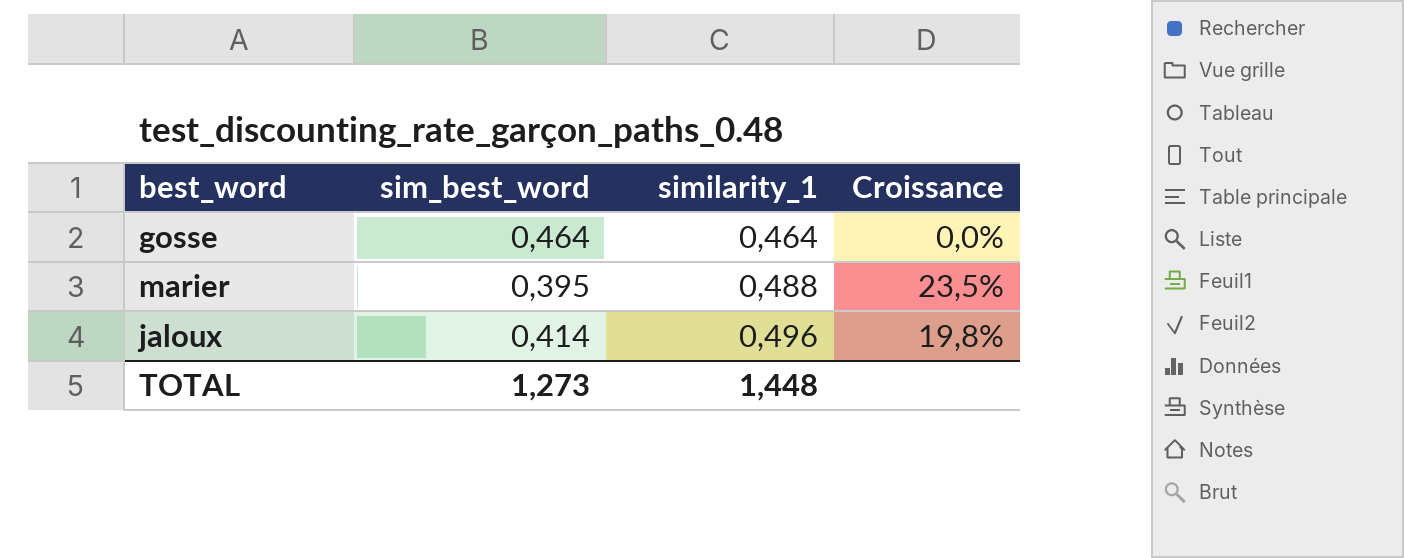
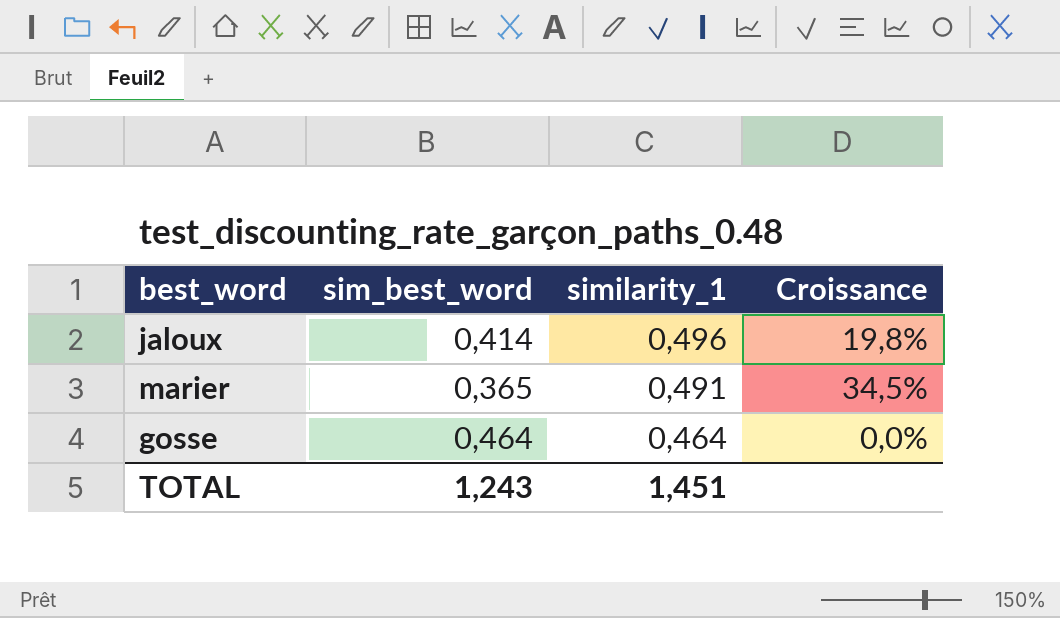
row order: similarity_1 ascending -> similarity_1 descending
marier | sim_best_word: 0,395 -> 0,365
marier | similarity_1: 0,488 -> 0,491
marier | Croissance: 23,5% -> 34,5%
TOTAL | sim_best_word: 1,273 -> 1,243
TOTAL | similarity_1: 1,448 -> 1,451

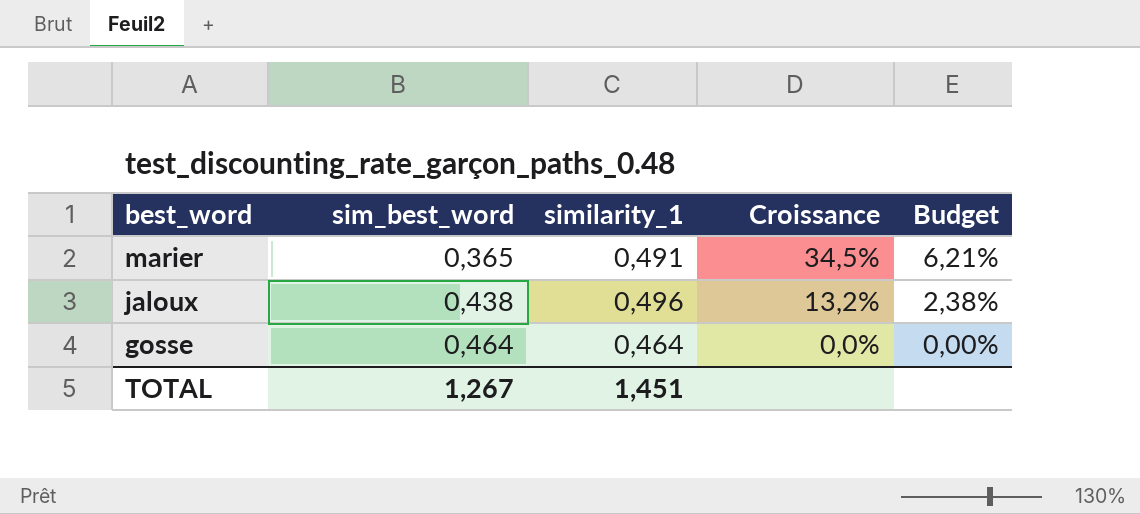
row order: similarity_1 descending -> best_word descending
column Budget | formula: none -> [Croissance] * 0,18
jaloux | sim_best_word: 0,414 -> 0,438
jaloux | Croissance: 19,8% -> 13,2%
TOTAL | sim_best_word: 1,243 -> 1,267

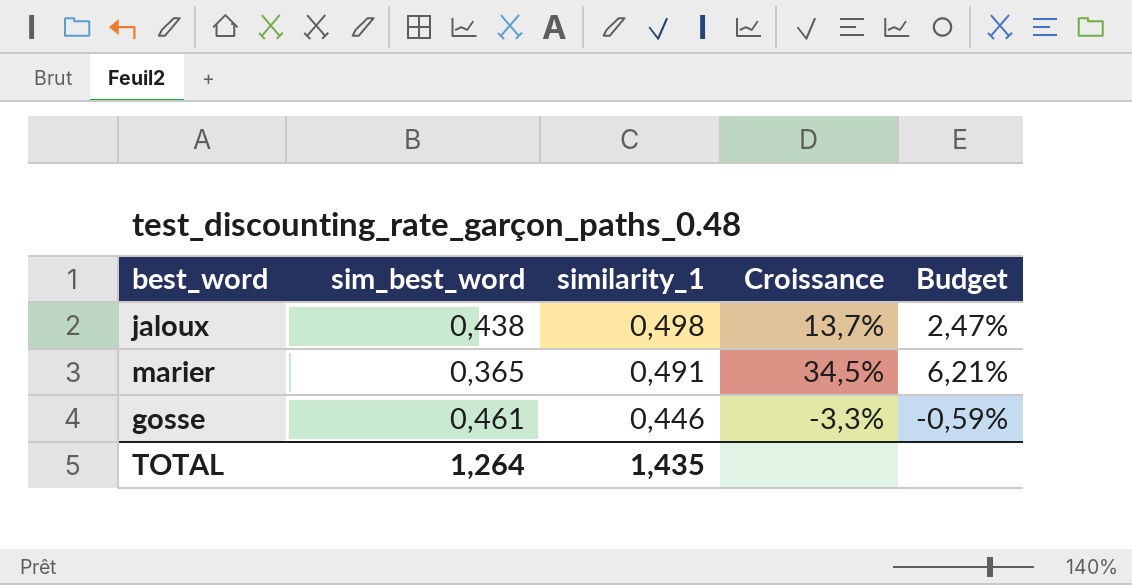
row order: best_word descending -> similarity_1 descending
jaloux | similarity_1: 0,496 -> 0,498
jaloux | Croissance: 13,2% -> 13,7%
jaloux | Budget: 2,38% -> 2,47%
gosse | sim_best_word: 0,464 -> 0,461
gosse | similarity_1: 0,464 -> 0,446
gosse | Croissance: 0,0% -> -3,3%
gosse | Budget: 0,00% -> -0,59%
TOTAL | sim_best_word: 1,267 -> 1,264
TOTAL | similarity_1: 1,451 -> 1,435

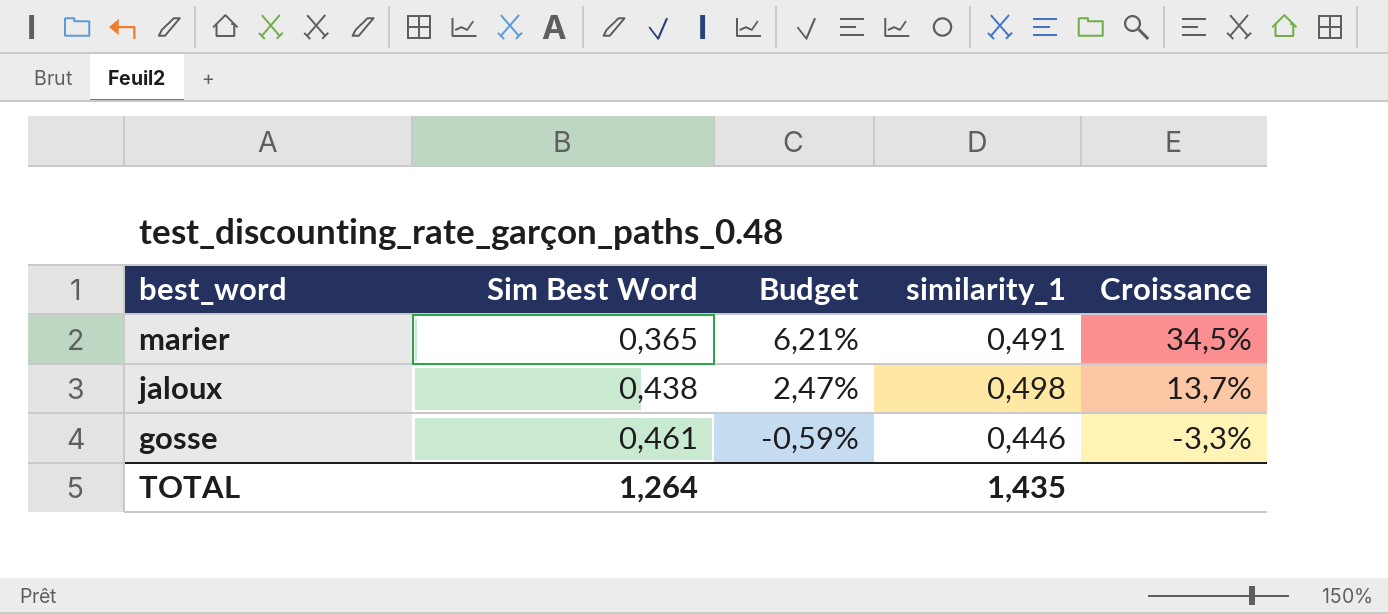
row order: similarity_1 descending -> best_word descending
column name: sim_best_word -> Sim Best Word
column Budget | position: 5 -> 3

